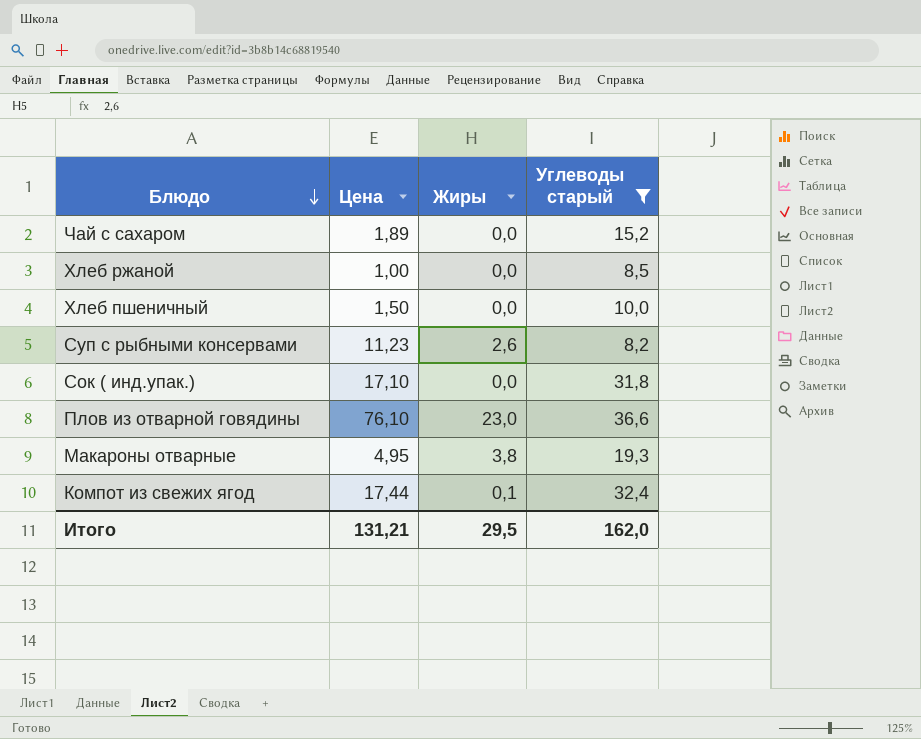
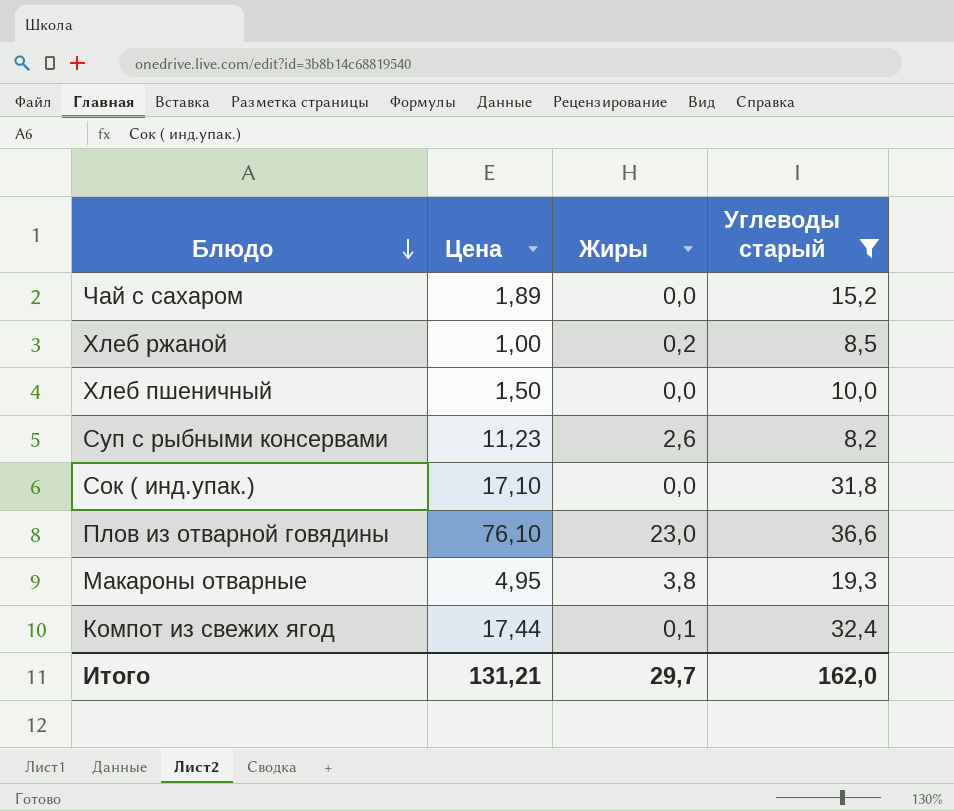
Хлеб ржаной | Жиры: 0,0 -> 0,2
Итого | Жиры: 29,5 -> 29,7

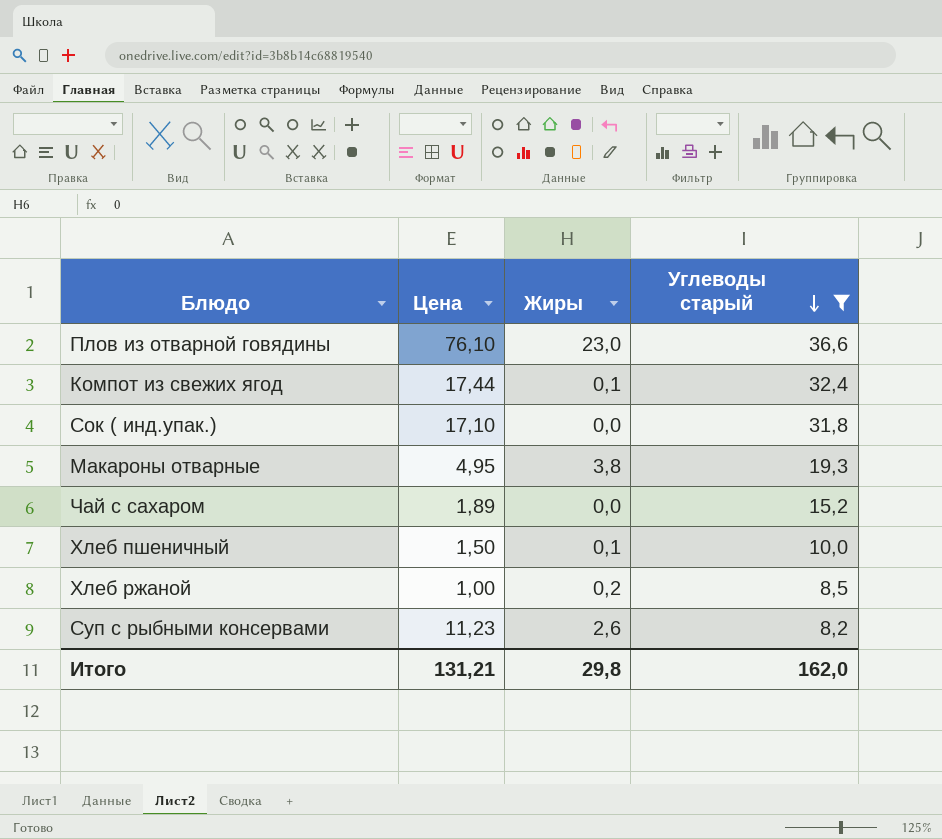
row order: Блюдо descending -> Углеводы старый descending
Хлеб пшеничный | Жиры: 0,0 -> 0,1
Итого | Жиры: 29,7 -> 29,8

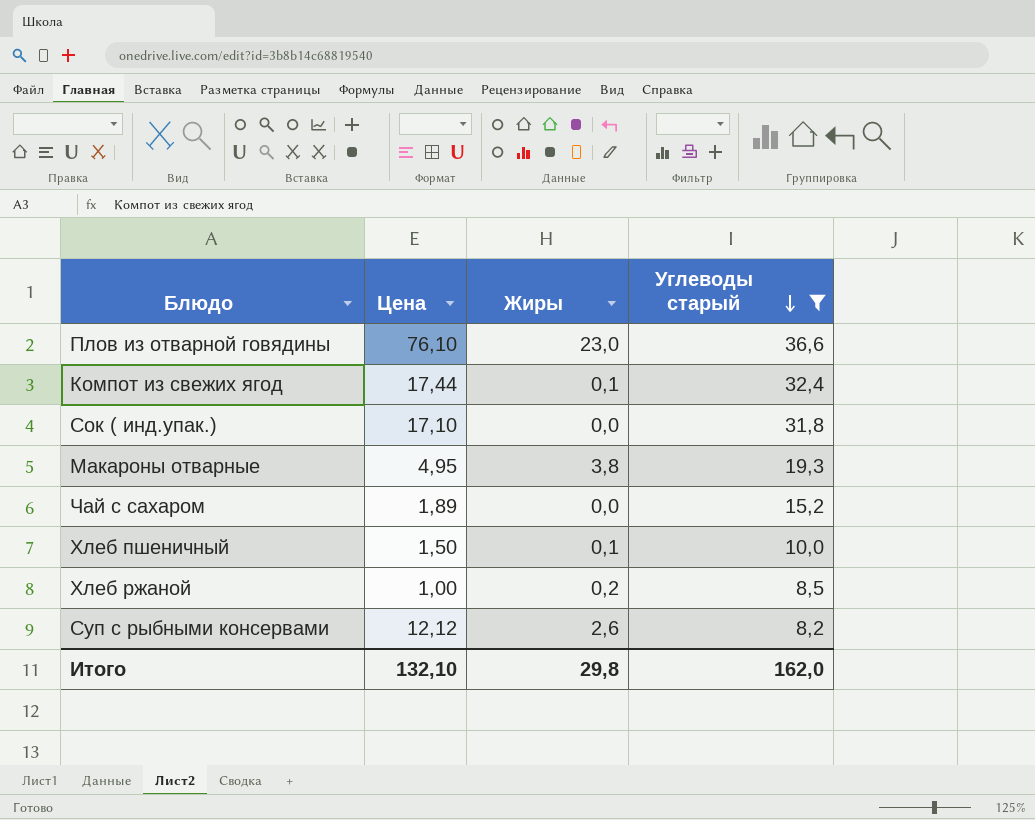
Суп с рыбными консервами | Цена: 11,23 -> 12,12
Итого | Цена: 131,21 -> 132,10

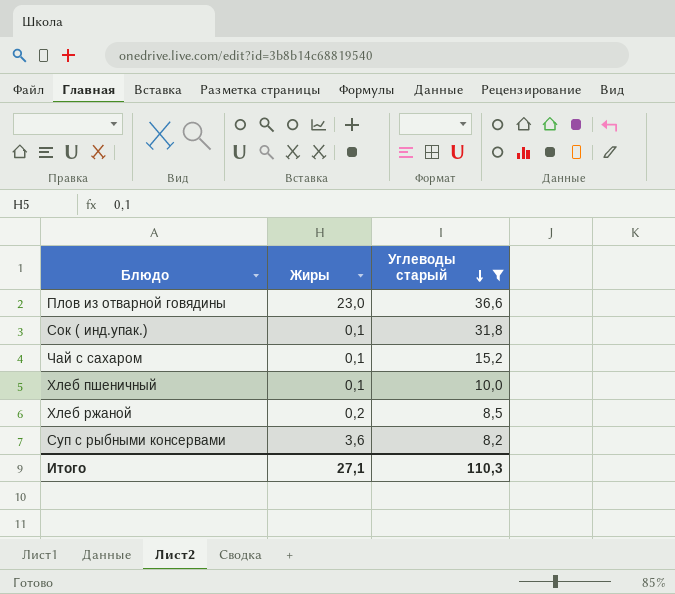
column Цена | position: 2 -> none
row Компот из свежих ягод: 17,44 | 0,1 | 32,4 -> none
row Макароны отварные: 4,95 | 3,8 | 19,3 -> none
Сок ( инд.упак.) | Жиры: 0,0 -> 0,1
Чай с сахаром | Жиры: 0,0 -> 0,1
Суп с рыбными консервами | Жиры: 2,6 -> 3,6
Итого | Жиры: 29,8 -> 27,1
Итого | Углеводы старый: 162,0 -> 110,3

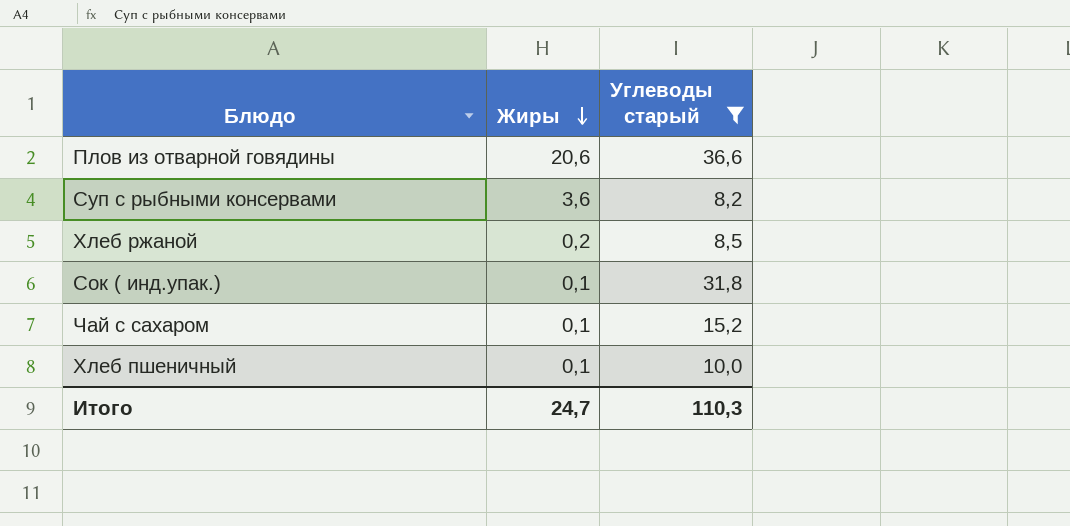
row order: Углеводы старый descending -> Жиры descending
Плов из отварной говядины | Жиры: 23,0 -> 20,6
Итого | Жиры: 27,1 -> 24,7

